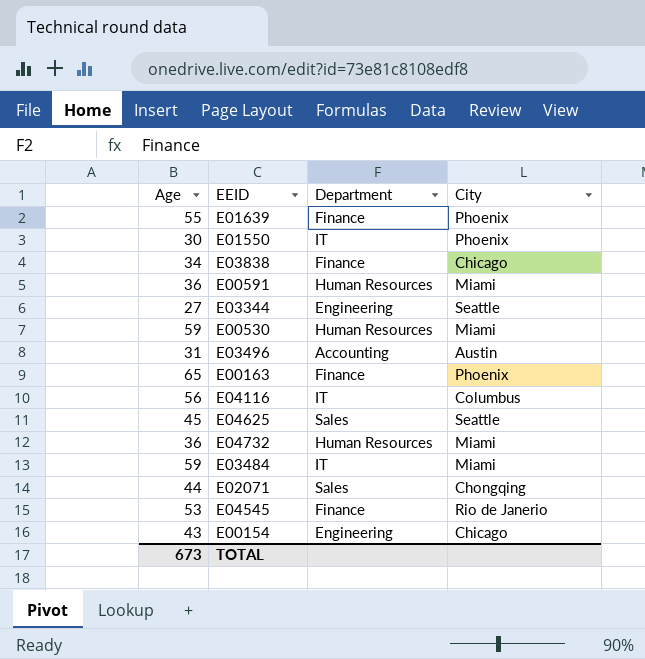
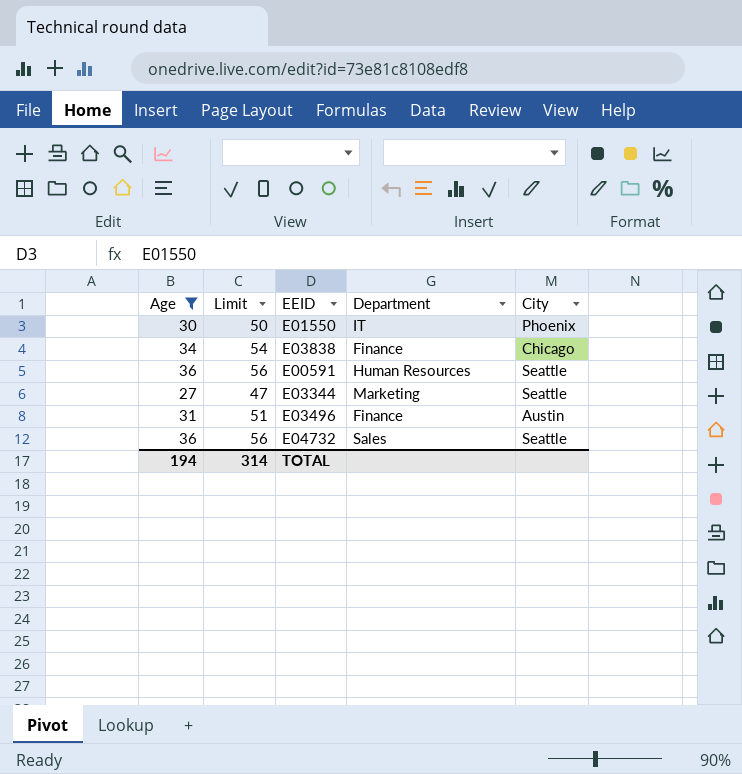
filter: none -> Age <= 36
column Limit | formula: none -> [Age] + 20
E00591 | City: Miami -> Seattle
E03344 | Department: Engineering -> Marketing
E03496 | Department: Accounting -> Finance
E04732 | Department: Human Resources -> Sales
E04732 | City: Miami -> Seattle
TOTAL | Age: 673 -> 194

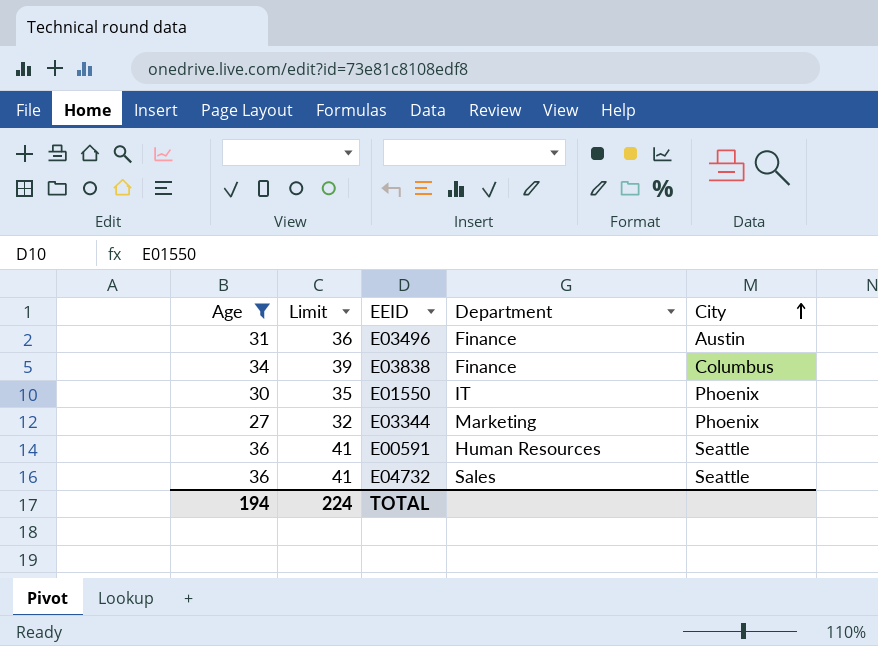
row order: none -> City ascending
column Limit | formula: [Age] + 20 -> [Age] + 5
E03838 | City: Chicago -> Columbus
E03344 | City: Seattle -> Phoenix
TOTAL | Limit: 314 -> 224

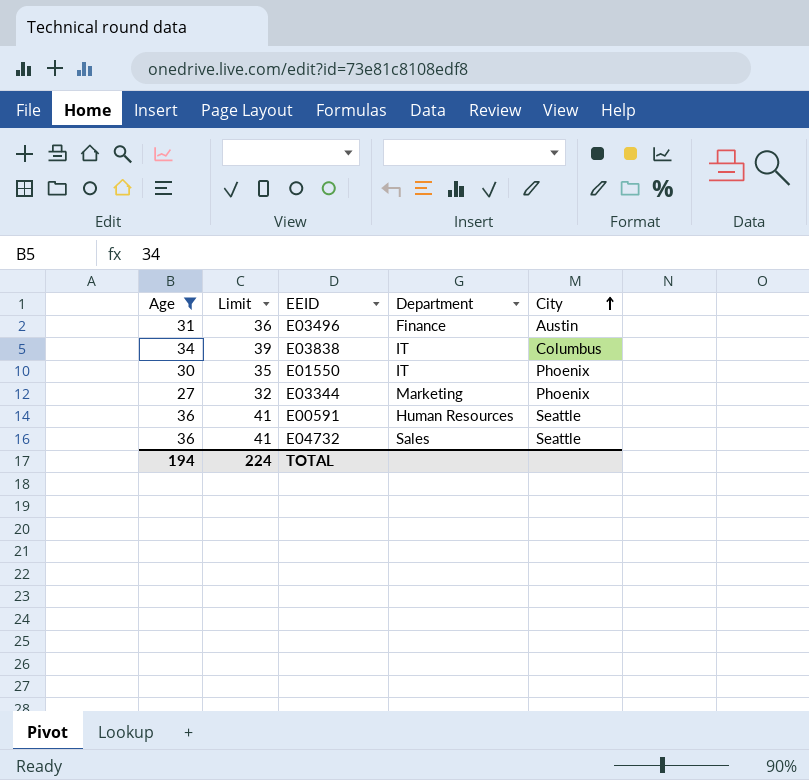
E03838 | Department: Finance -> IT

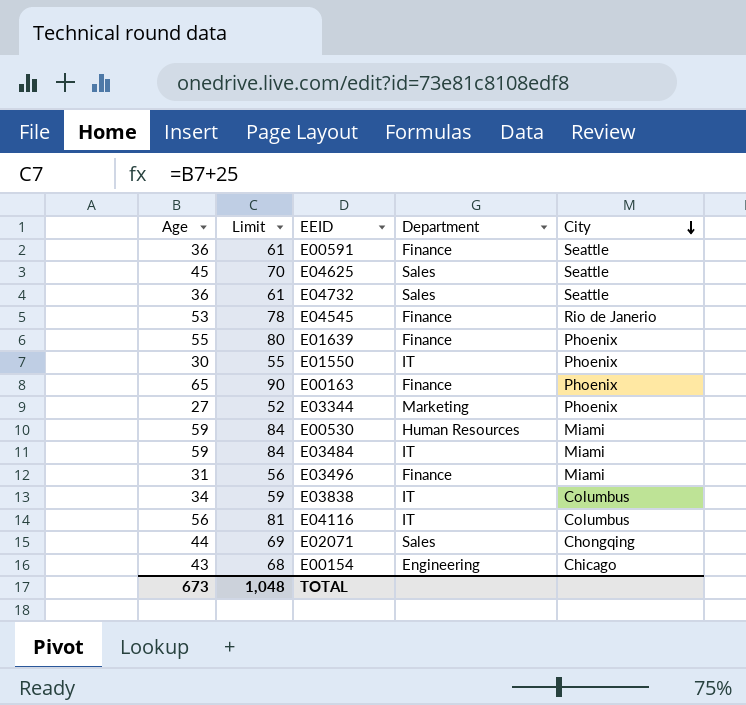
filter: Age <= 36 -> none
row order: City ascending -> City descending
column Limit | formula: [Age] + 5 -> [Age] + 25
E00591 | Department: Human Resources -> Finance
E03496 | City: Austin -> Miami
TOTAL | Age: 194 -> 673
TOTAL | Limit: 224 -> 1,048

